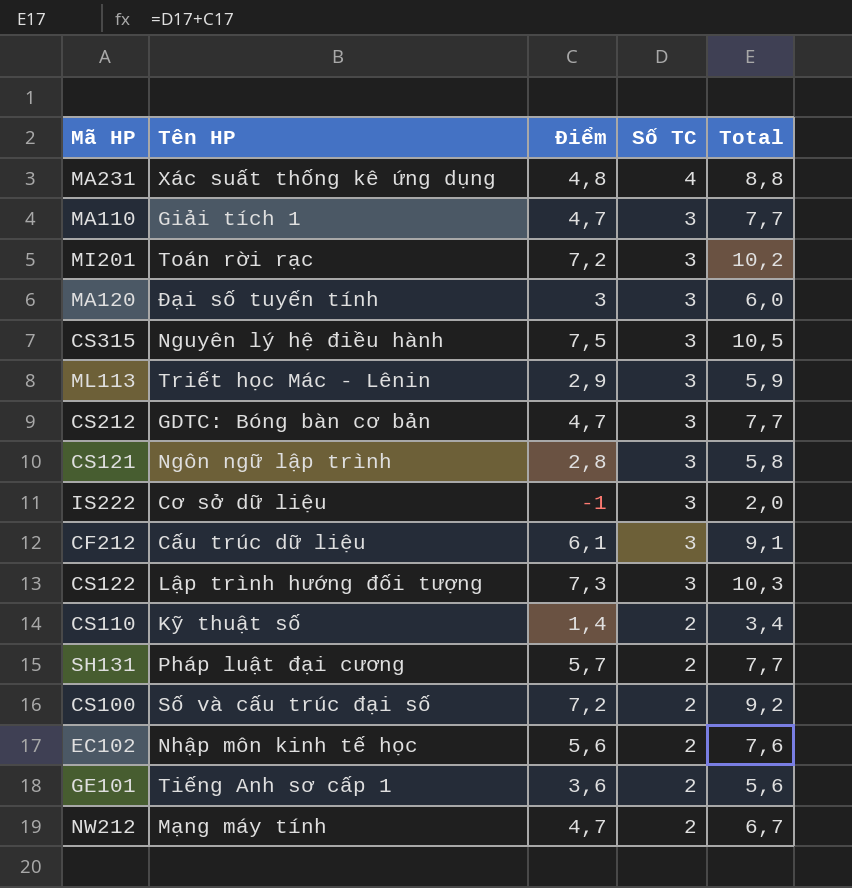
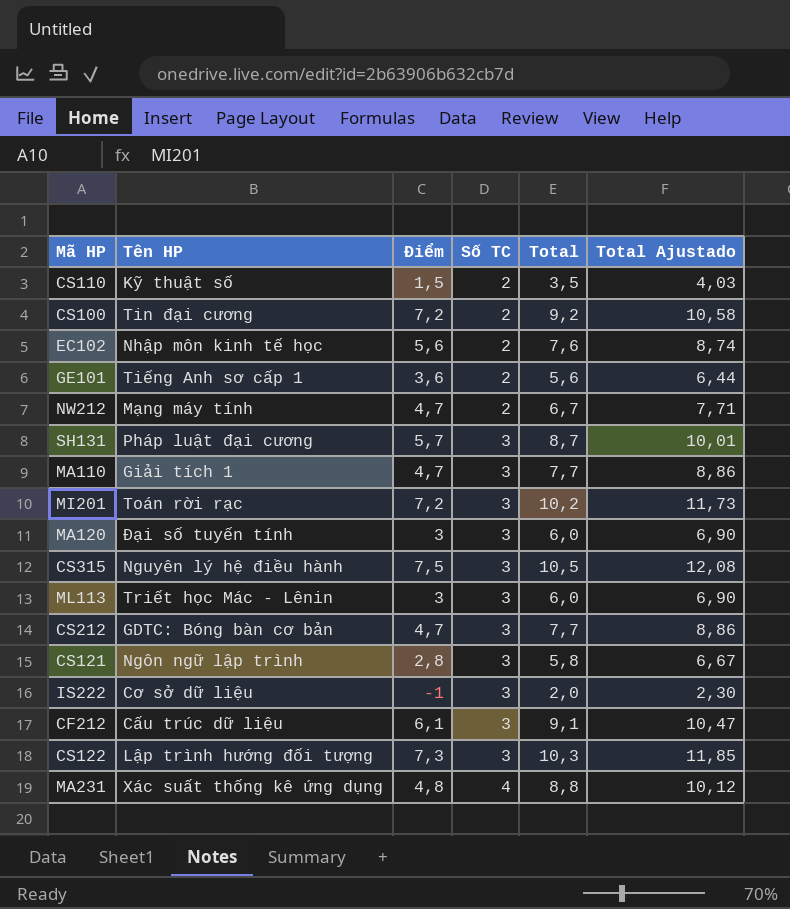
row order: Số TC descending -> Số TC ascending
column Total Ajustado | formula: none -> [Total] * 1,15
CS110 | Điểm: 1,4 -> 1,5
CS110 | Total: 3,4 -> 3,5
CS100 | Tên HP: Số và cấu trúc đại số -> Tin đại cương
SH131 | Số TC: 2 -> 3
SH131 | Total: 7,7 -> 8,7
ML113 | Điểm: 2,9 -> 3
ML113 | Total: 5,9 -> 6,0

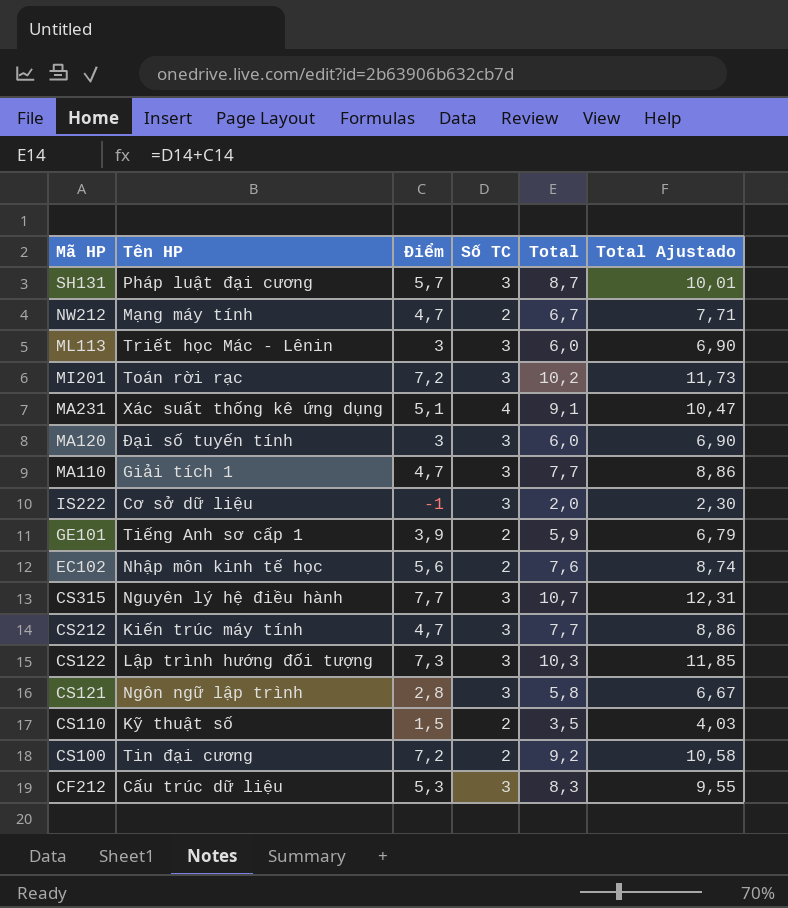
row order: Số TC ascending -> Mã HP descending
MA231 | Điểm: 4,8 -> 5,1
MA231 | Total: 8,8 -> 9,1
MA231 | Total Ajustado: 10,12 -> 10,47
GE101 | Điểm: 3,6 -> 3,9
GE101 | Total: 5,6 -> 5,9
GE101 | Total Ajustado: 6,44 -> 6,79
CS315 | Điểm: 7,5 -> 7,7
CS315 | Total: 10,5 -> 10,7
CS315 | Total Ajustado: 12,08 -> 12,31
CS212 | Tên HP: GDTC: Bóng bàn cơ bản -> Kiến trúc máy tính
CF212 | Điểm: 6,1 -> 5,3
CF212 | Total: 9,1 -> 8,3
CF212 | Total Ajustado: 10,47 -> 9,55

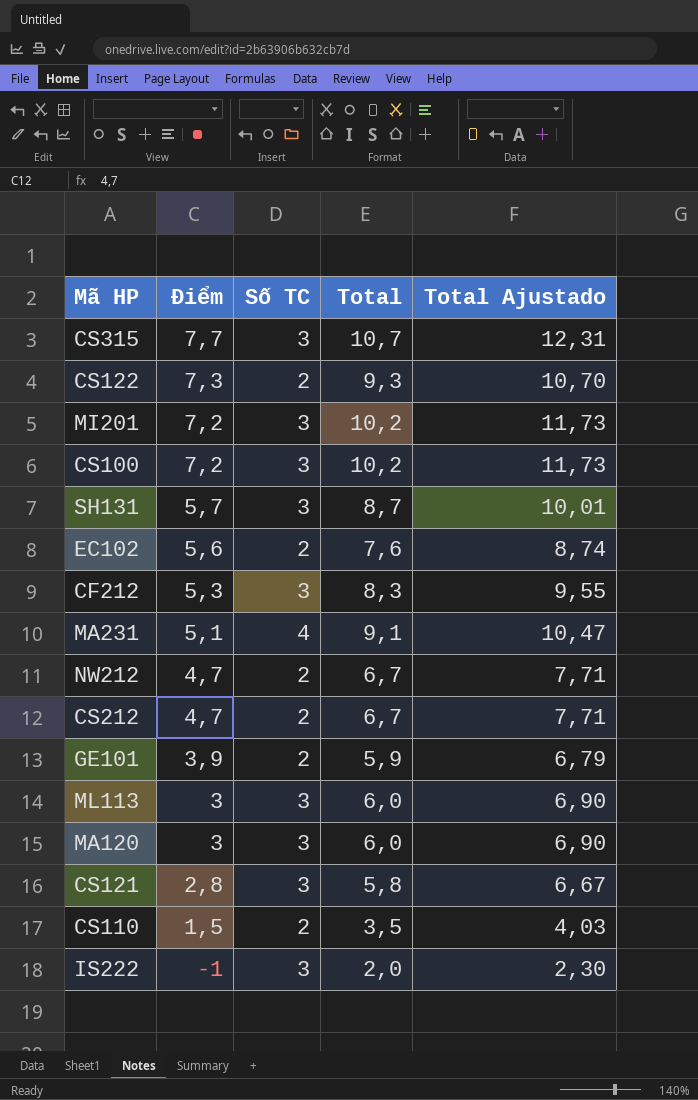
row order: Mã HP descending -> Điểm descending
column Tên HP | position: 2 -> none
row MA110: Giải tích 1 | 4,7 | 3 | 7,7 | 8,86 -> none
CS122 | Số TC: 3 -> 2
CS122 | Total: 10,3 -> 9,3
CS122 | Total Ajustado: 11,85 -> 10,70
CS100 | Số TC: 2 -> 3
CS100 | Total: 9,2 -> 10,2
CS100 | Total Ajustado: 10,58 -> 11,73
CS212 | Số TC: 3 -> 2
CS212 | Total: 7,7 -> 6,7
CS212 | Total Ajustado: 8,86 -> 7,71

